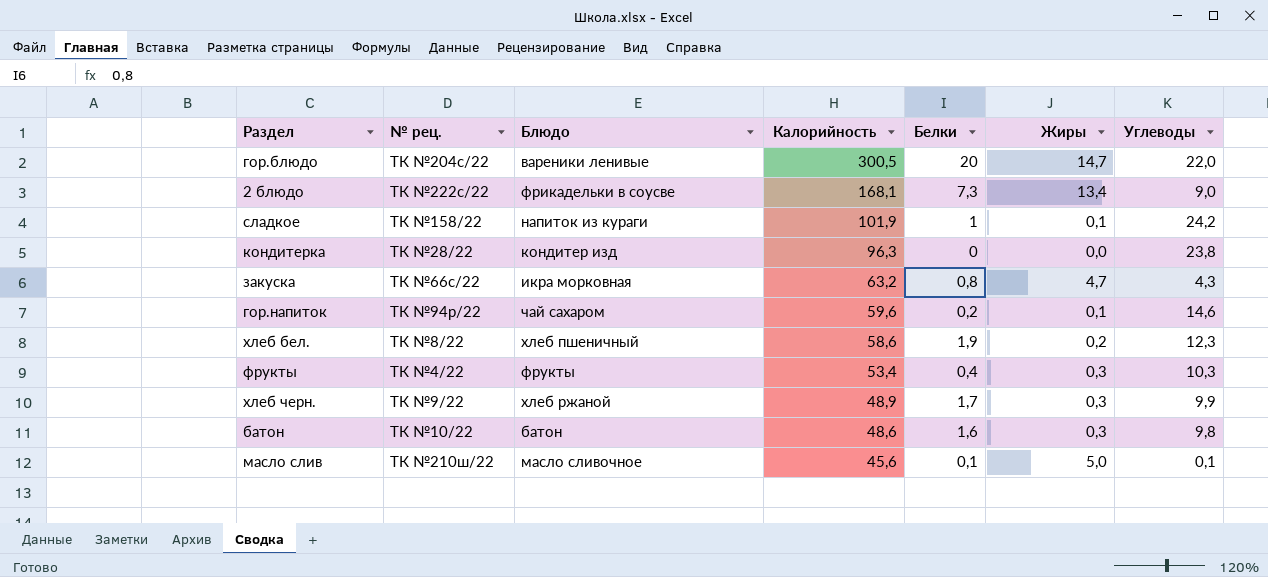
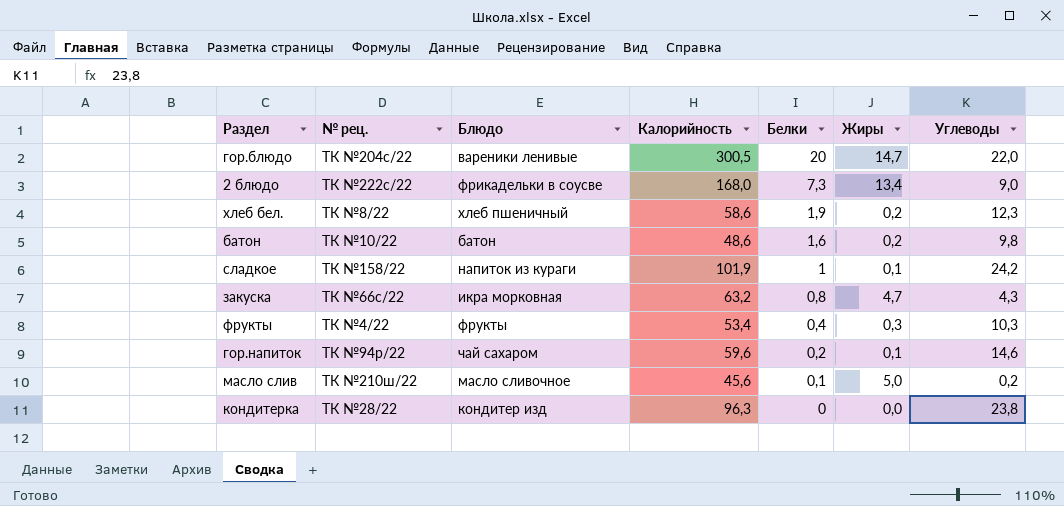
row order: Калорийность descending -> Белки descending
row хлеб черн.: ТК №9/22 | хлеб ржаной | 48,9 | 1,7 | 0,3 | 9,9 -> none
2 блюдо | Калорийность: 168,1 -> 168,0
батон | Жиры: 0,3 -> 0,2
масло слив | Углеводы: 0,1 -> 0,2

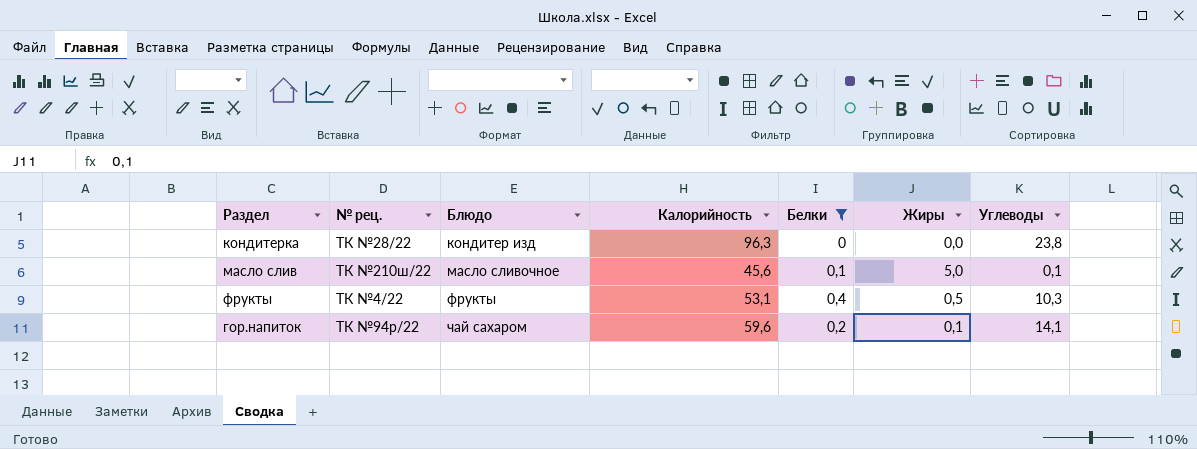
filter: none -> Белки <= 0,4
row order: Белки descending -> Блюдо ascending
масло слив | Углеводы: 0,2 -> 0,1
фрукты | Калорийность: 53,4 -> 53,1
фрукты | Жиры: 0,3 -> 0,5
гор.напиток | Углеводы: 14,6 -> 14,1

